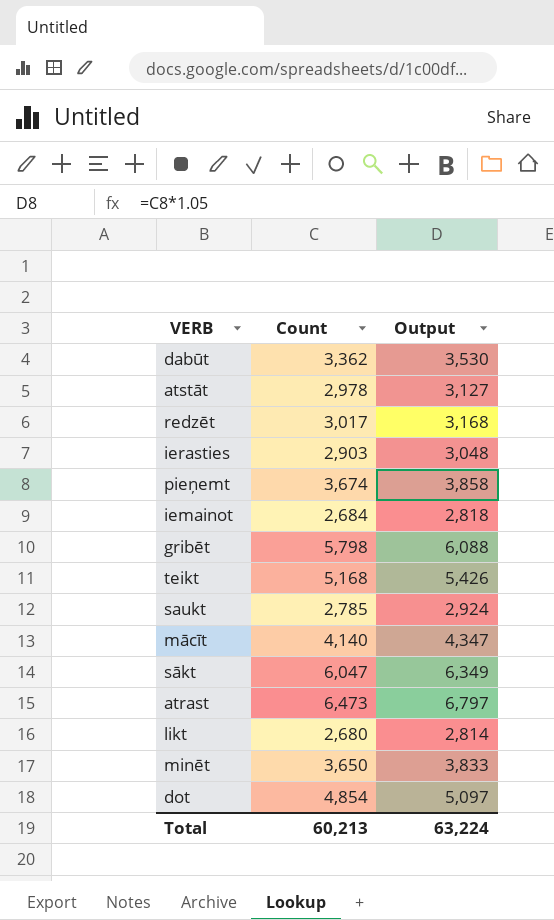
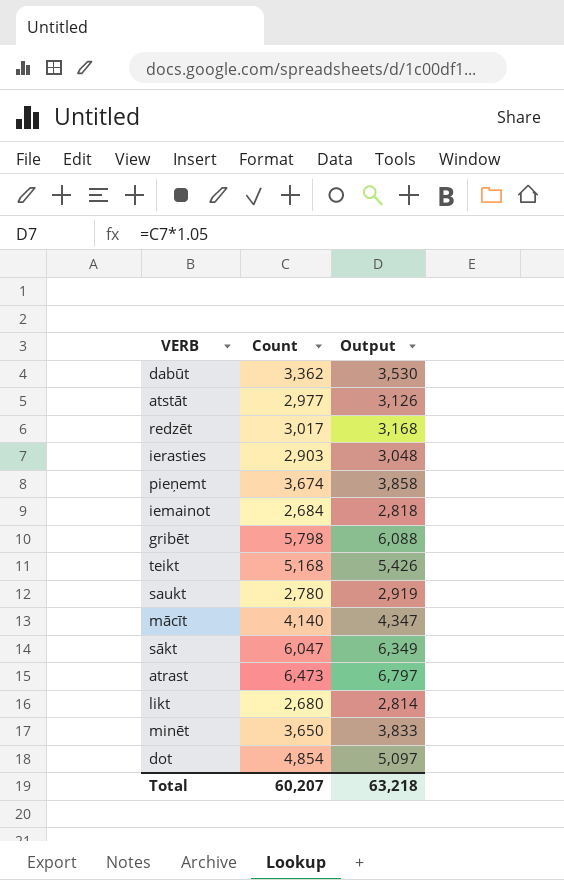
atstāt | Count: 2,978 -> 2,977
atstāt | Output: 3,127 -> 3,126
saukt | Count: 2,785 -> 2,780
saukt | Output: 2,924 -> 2,919
Total | Count: 60,213 -> 60,207
Total | Output: 63,224 -> 63,218

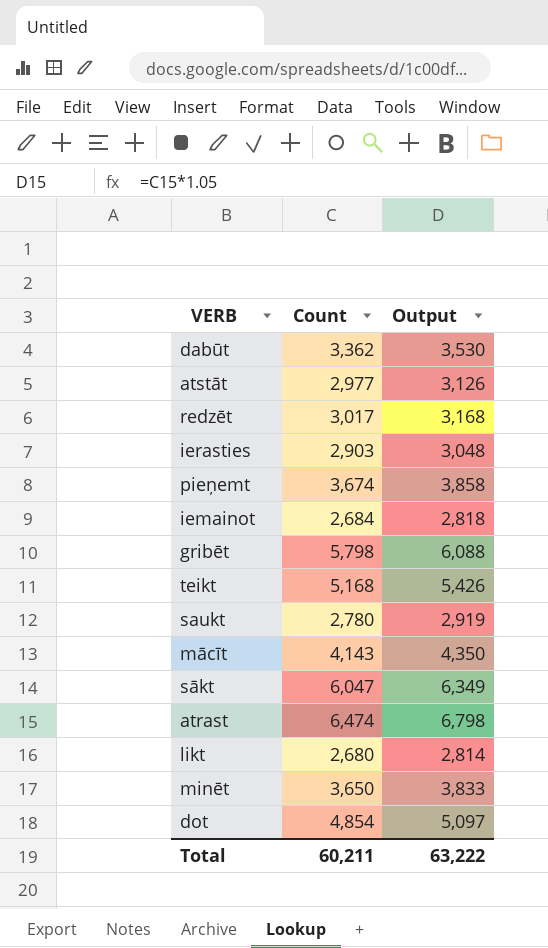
mācīt | Count: 4,140 -> 4,143
mācīt | Output: 4,347 -> 4,350
atrast | Count: 6,473 -> 6,474
atrast | Output: 6,797 -> 6,798
Total | Count: 60,207 -> 60,211
Total | Output: 63,218 -> 63,222

